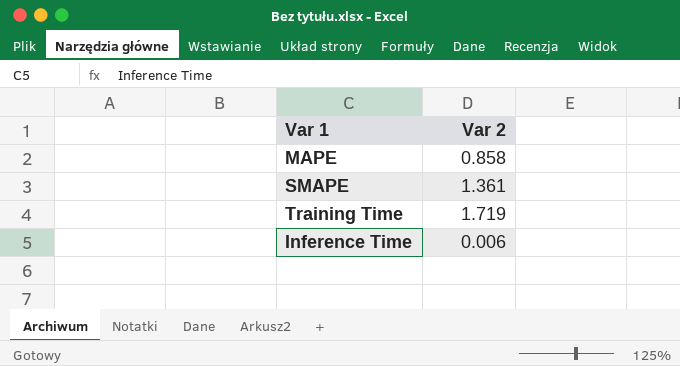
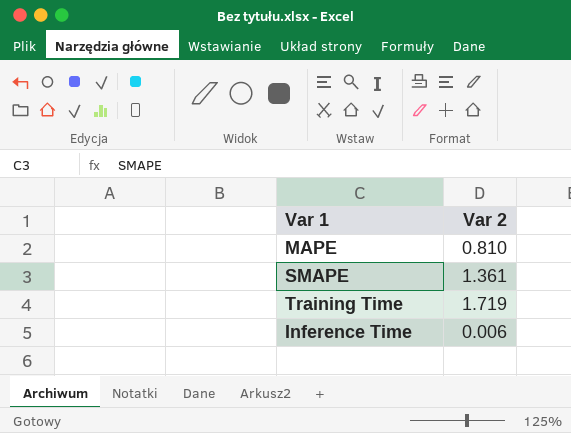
MAPE | Var 2: 0.858 -> 0.810

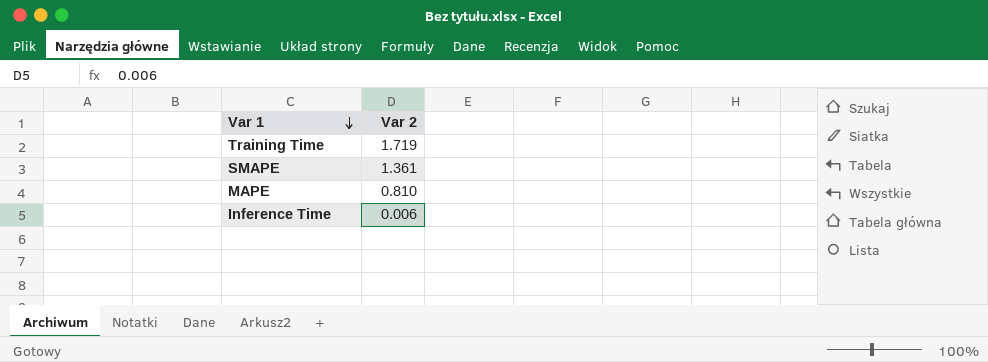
row order: none -> Var 1 descending

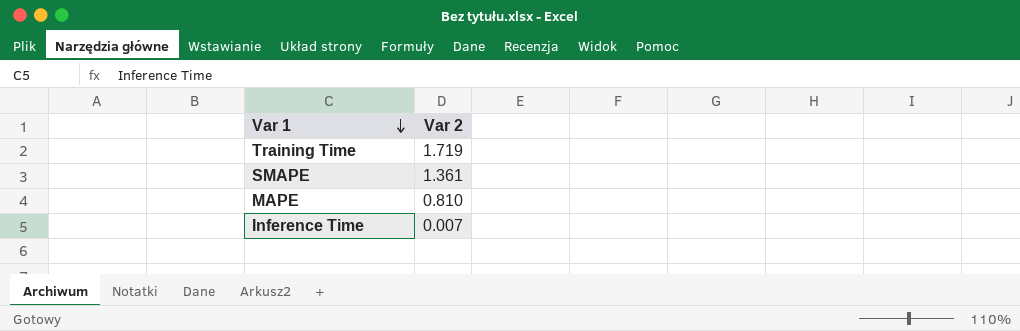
Inference Time | Var 2: 0.006 -> 0.007

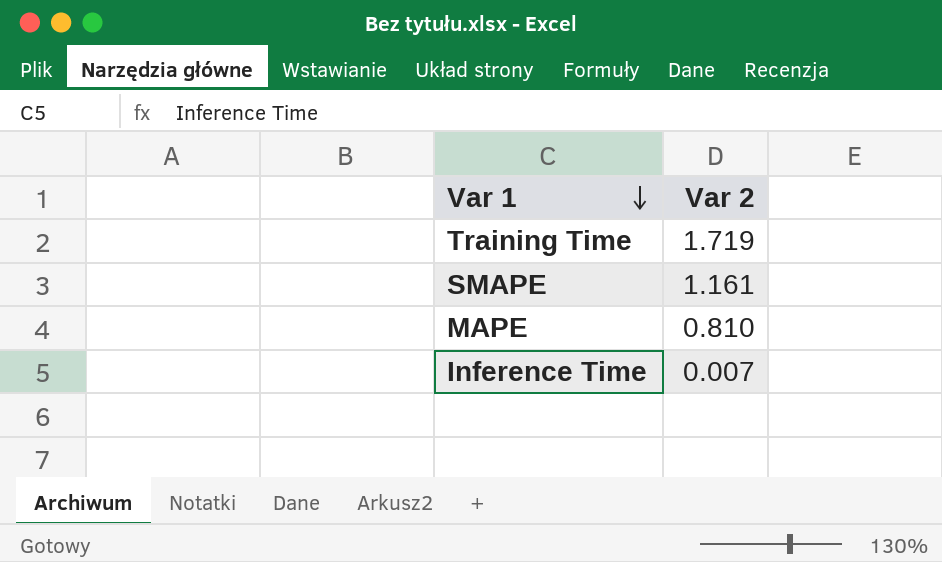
SMAPE | Var 2: 1.361 -> 1.161

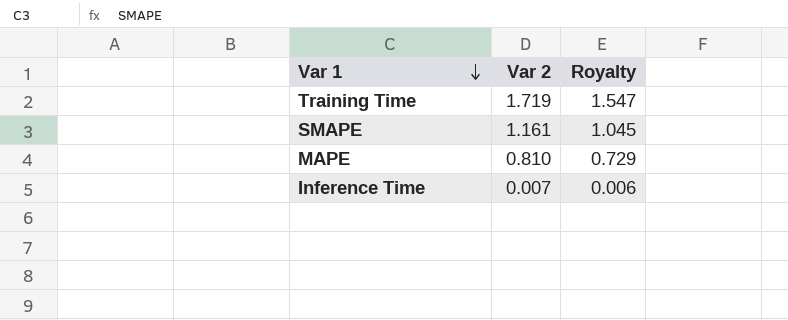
column Royalty | formula: none -> [Var 2] * 0.9

